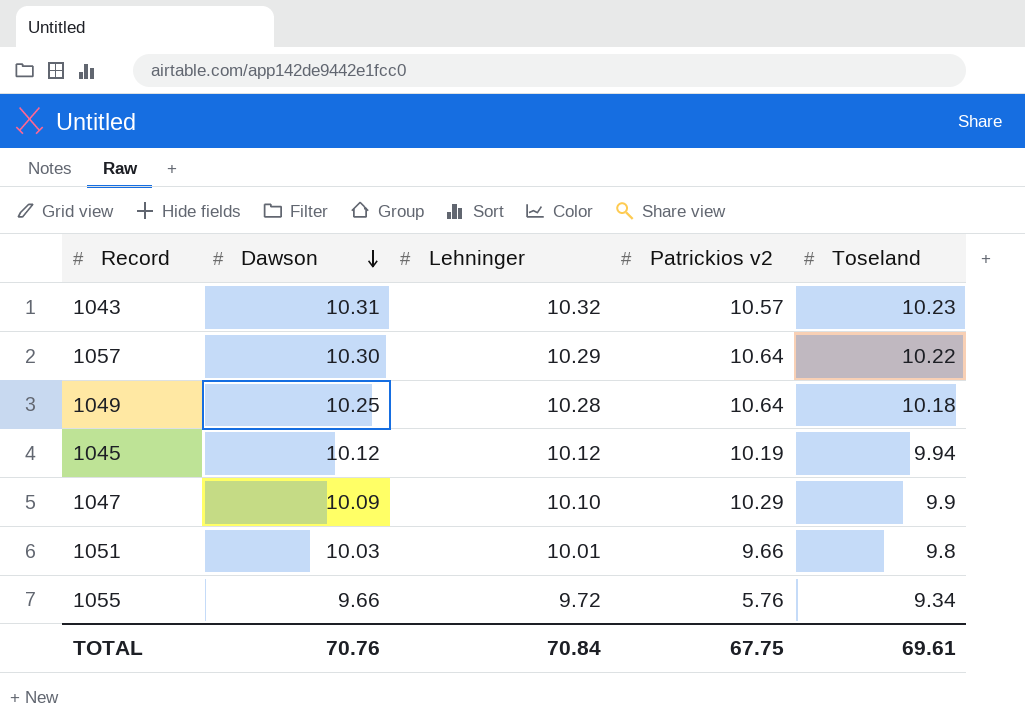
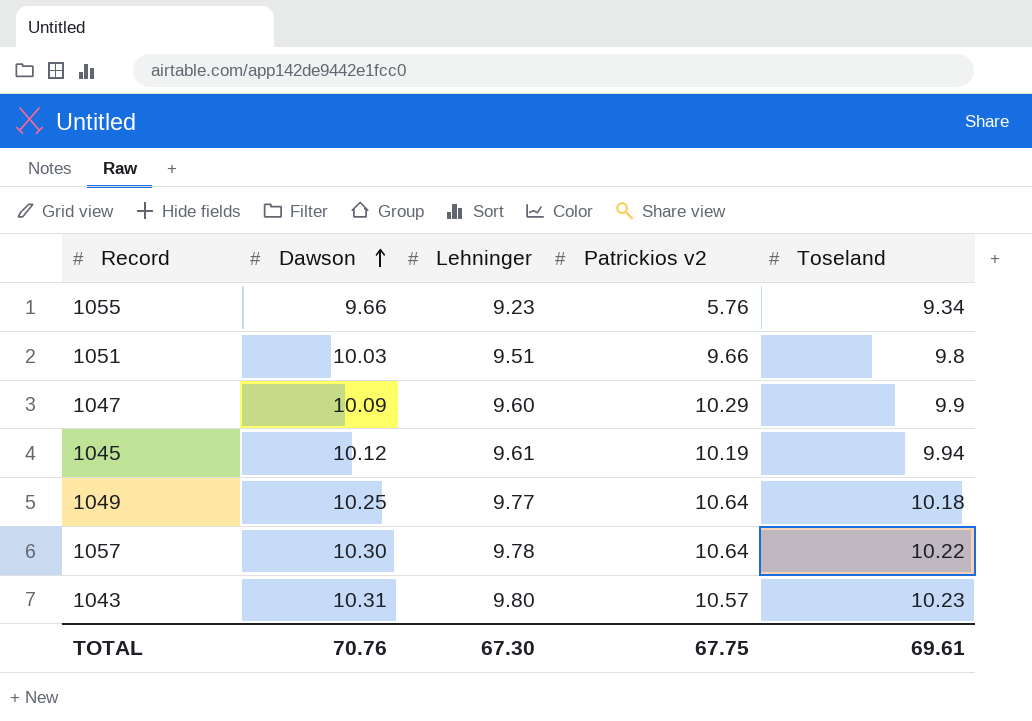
row order: Dawson descending -> Dawson ascending
1055 | Lehninger: 9.72 -> 9.23
1051 | Lehninger: 10.01 -> 9.51
1047 | Lehninger: 10.10 -> 9.60
1045 | Lehninger: 10.12 -> 9.61
1049 | Lehninger: 10.28 -> 9.77
1057 | Lehninger: 10.29 -> 9.78
1043 | Lehninger: 10.32 -> 9.80
TOTAL | Lehninger: 70.84 -> 67.30

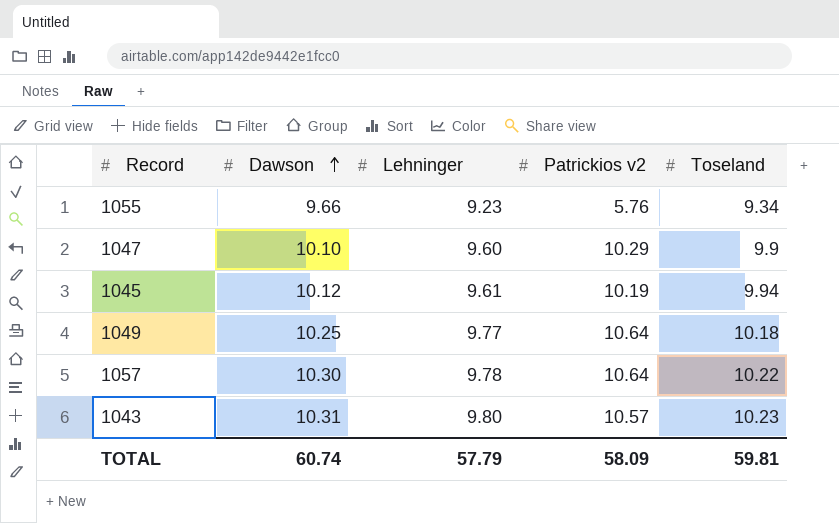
row 1051: 10.03 | 9.51 | 9.66 | 9.8 -> none
1047 | Dawson: 10.09 -> 10.10
TOTAL | Dawson: 70.76 -> 60.74
TOTAL | Lehninger: 67.30 -> 57.79
TOTAL | Patrickios v2: 67.75 -> 58.09
TOTAL | Toseland: 69.61 -> 59.81

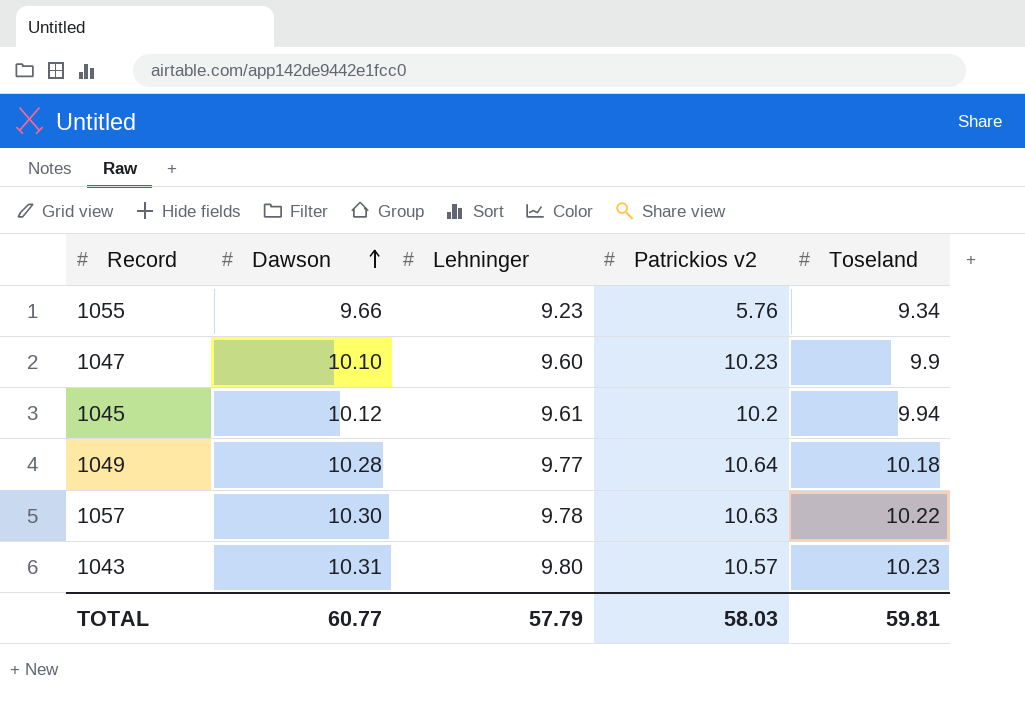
1047 | Patrickios v2: 10.29 -> 10.23
1045 | Patrickios v2: 10.19 -> 10.2
1049 | Dawson: 10.25 -> 10.28
1057 | Patrickios v2: 10.64 -> 10.63
TOTAL | Dawson: 60.74 -> 60.77
TOTAL | Patrickios v2: 58.09 -> 58.03

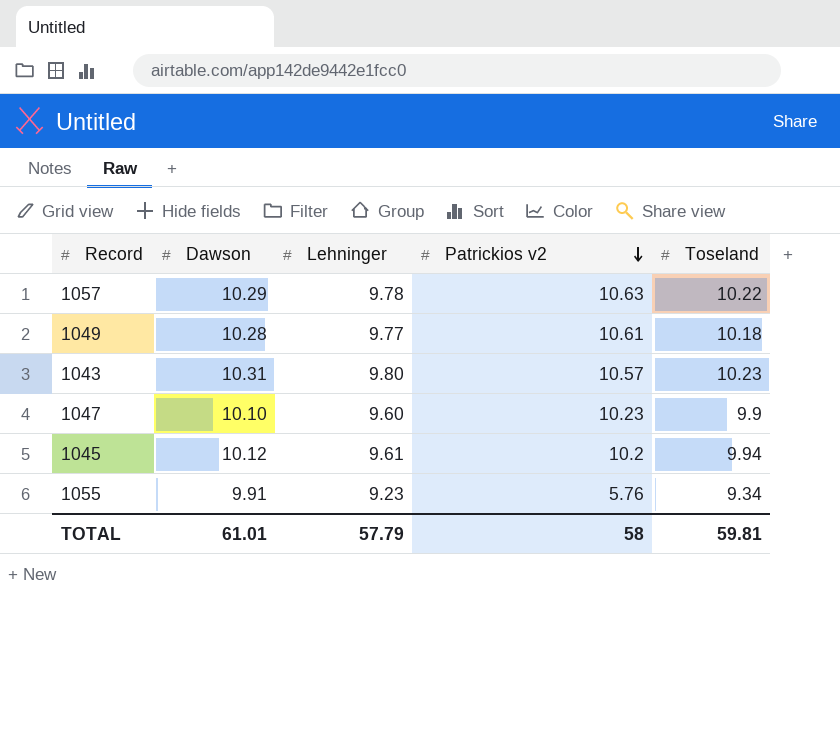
row order: Dawson ascending -> Patrickios v2 descending
1057 | Dawson: 10.30 -> 10.29
1049 | Patrickios v2: 10.64 -> 10.61
1055 | Dawson: 9.66 -> 9.91
TOTAL | Dawson: 60.77 -> 61.01
TOTAL | Patrickios v2: 58.03 -> 58

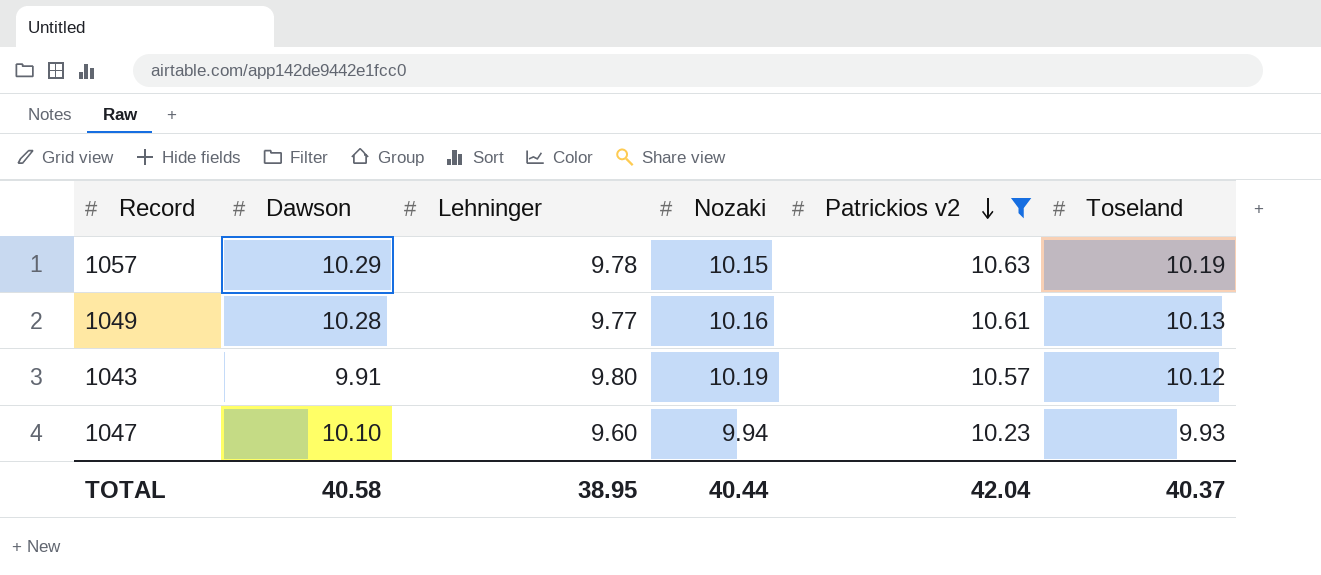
filter: none -> Patrickios v2 >= 10.23
column Nozaki | position: none -> 4
1057 | Toseland: 10.22 -> 10.19
1049 | Toseland: 10.18 -> 10.13
1043 | Dawson: 10.31 -> 9.91
1043 | Toseland: 10.23 -> 10.12
1047 | Toseland: 9.9 -> 9.93
TOTAL | Dawson: 61.01 -> 40.58
TOTAL | Lehninger: 57.79 -> 38.95
TOTAL | Patrickios v2: 58 -> 42.04
TOTAL | Toseland: 59.81 -> 40.37

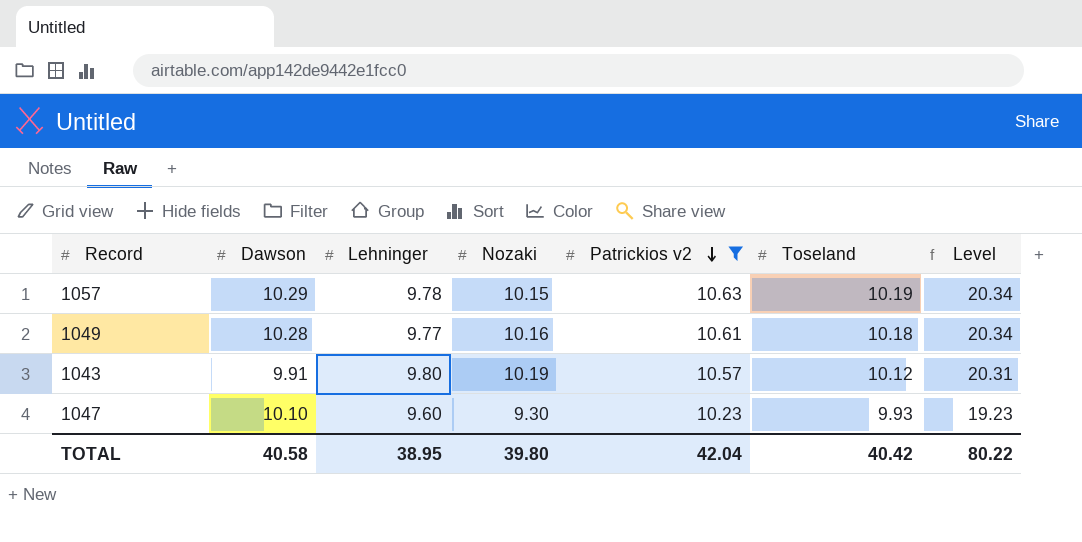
column Level | formula: none -> [Nozaki] + [Toseland]
1049 | Toseland: 10.13 -> 10.18
1047 | Nozaki: 9.94 -> 9.30
TOTAL | Nozaki: 40.44 -> 39.80
TOTAL | Toseland: 40.37 -> 40.42

